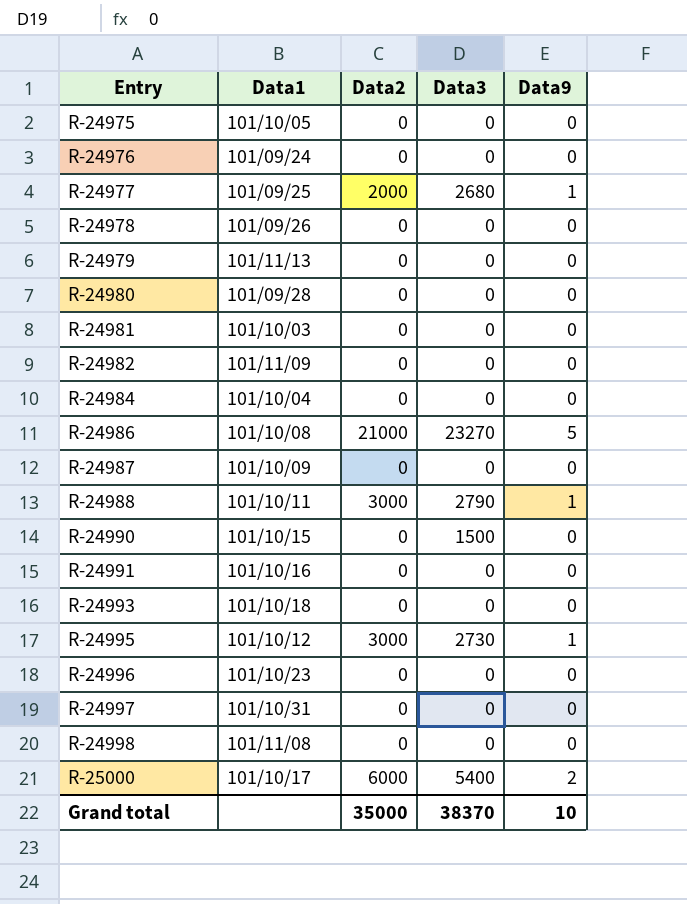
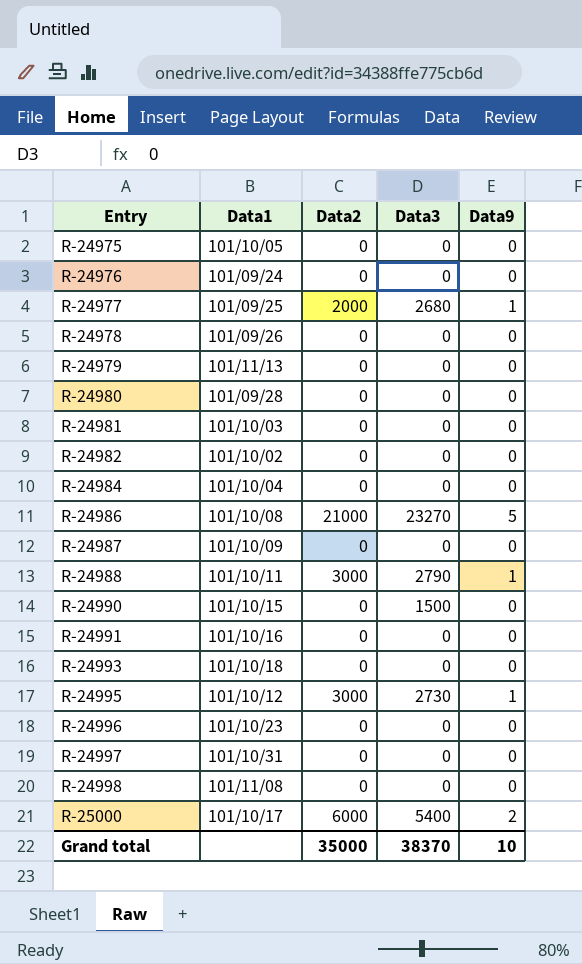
R-24982 | Data1: 101/11/09 -> 101/10/02

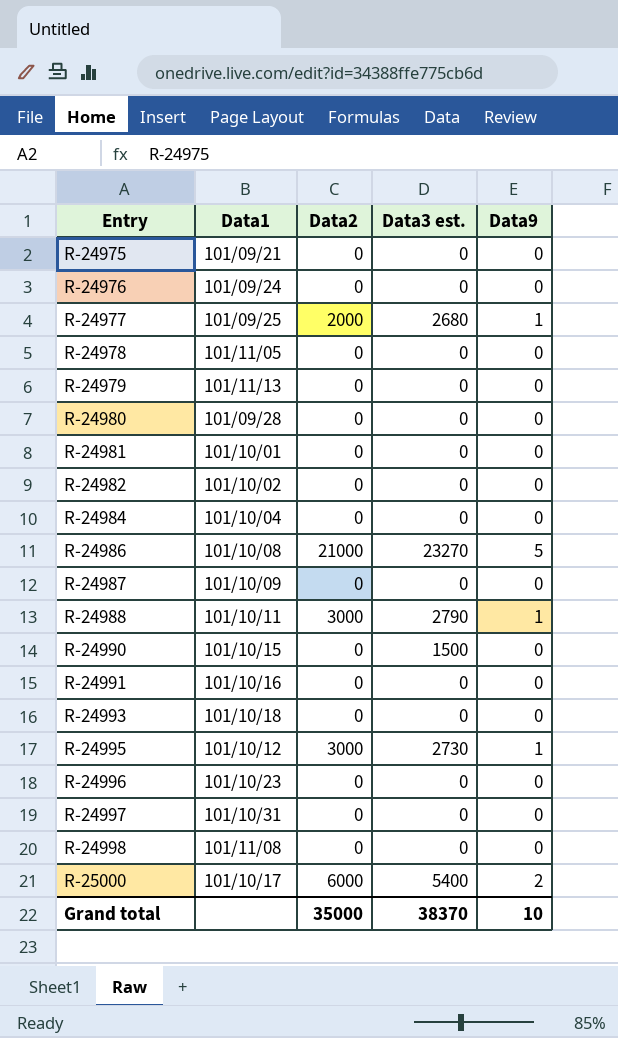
column name: Data3 -> Data3 est.
R-24975 | Data1: 101/10/05 -> 101/09/21
R-24978 | Data1: 101/09/26 -> 101/11/05
R-24981 | Data1: 101/10/03 -> 101/10/01

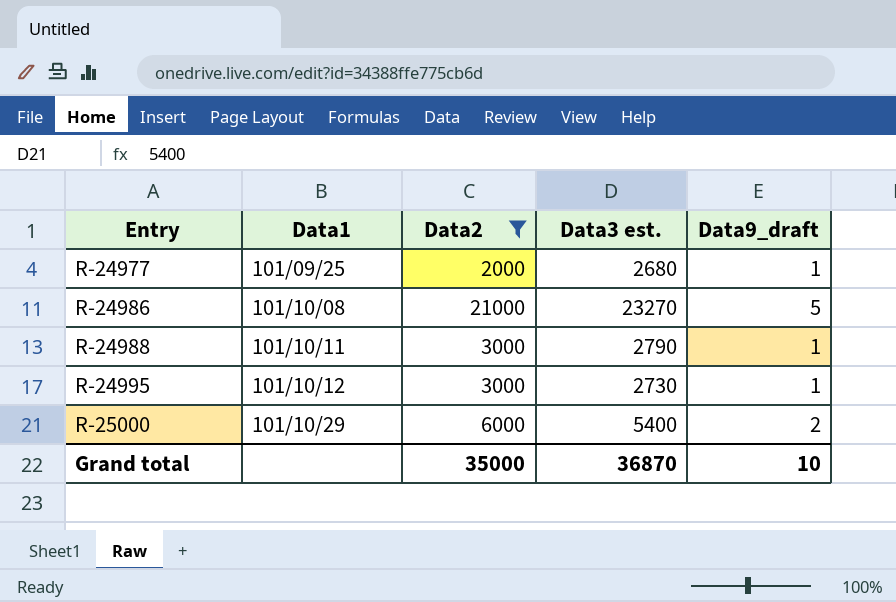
filter: none -> Data2 != 0
column name: Data9 -> Data9_draft
R-25000 | Data1: 101/10/17 -> 101/10/29
Grand total | Data3 est.: 38370 -> 36870

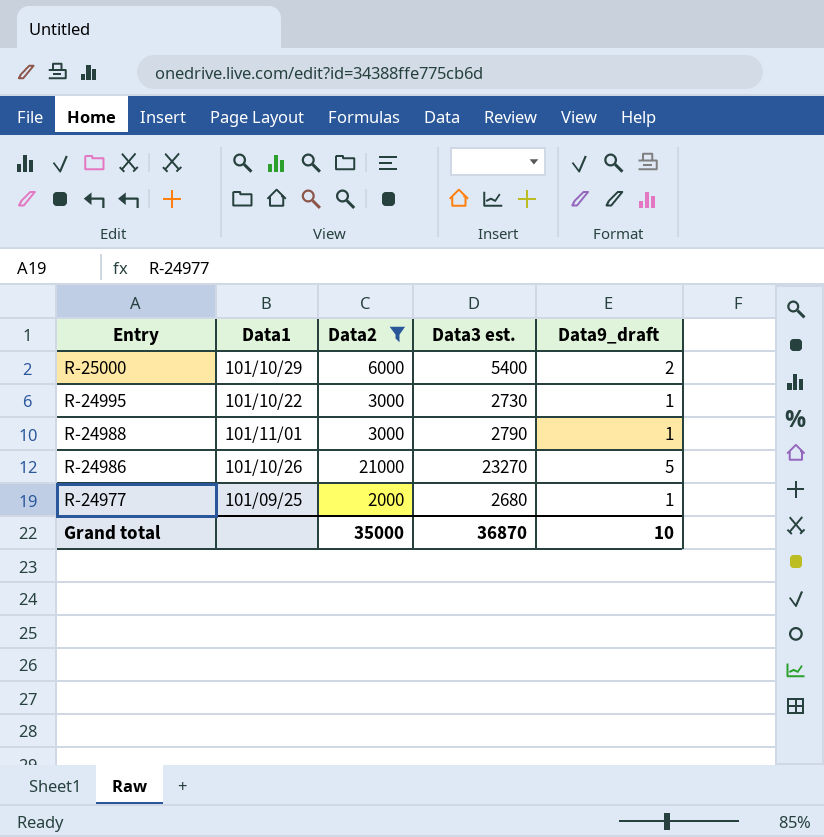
row order: Entry ascending -> Entry descending
R-24995 | Data1: 101/10/12 -> 101/10/22
R-24988 | Data1: 101/10/11 -> 101/11/01
R-24986 | Data1: 101/10/08 -> 101/10/26

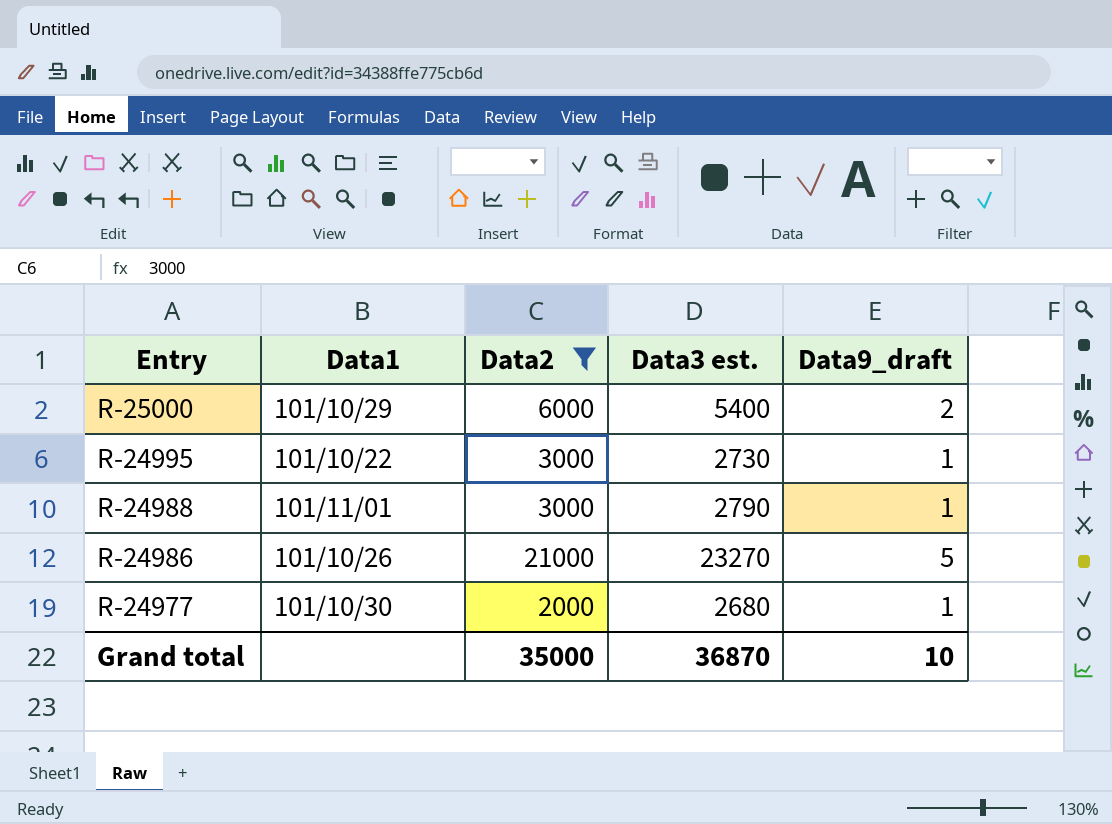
R-24977 | Data1: 101/09/25 -> 101/10/30

